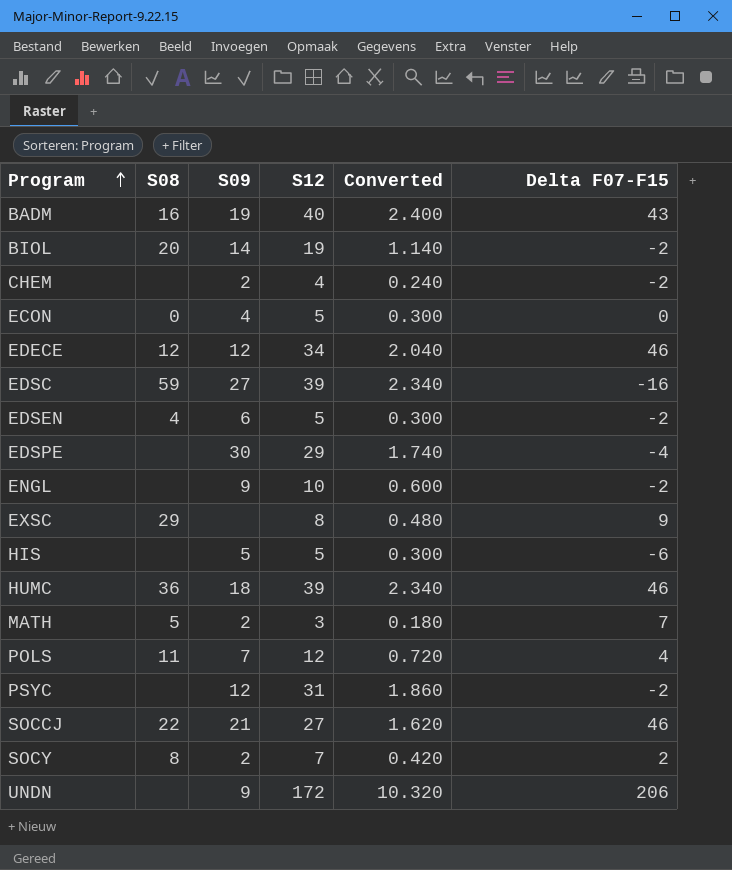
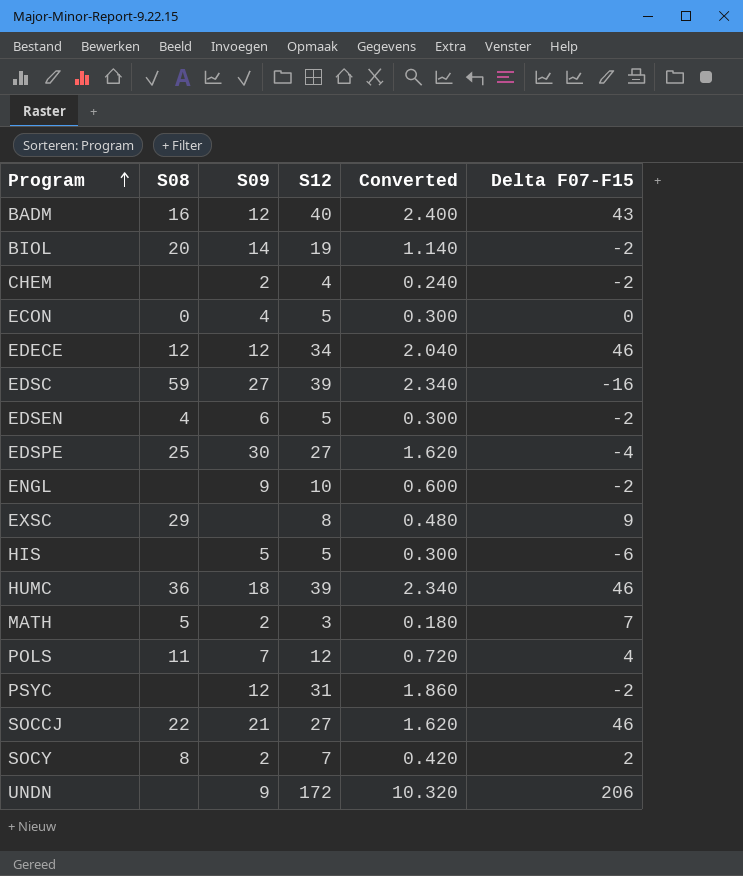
BADM | S09: 19 -> 12
EDSPE | S08: none -> 25
EDSPE | S12: 29 -> 27
EDSPE | Converted: 1.740 -> 1.620

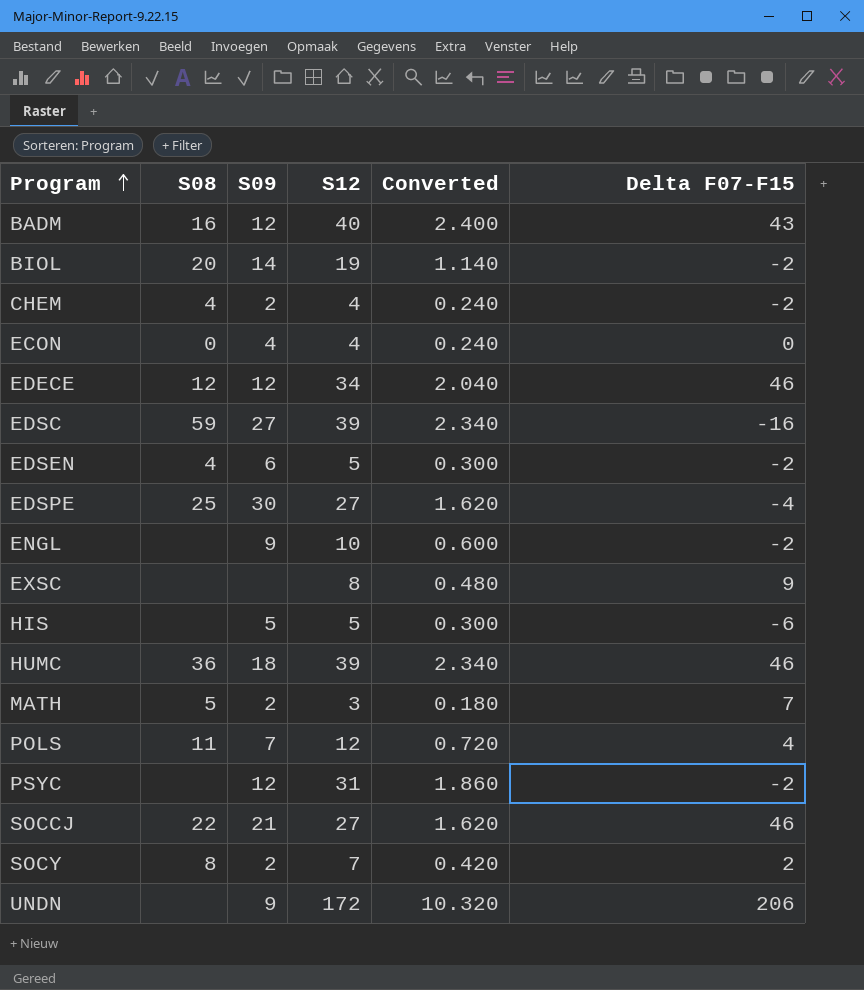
CHEM | S08: none -> 4
ECON | S12: 5 -> 4
ECON | Converted: 0.300 -> 0.240
EXSC | S08: 29 -> none

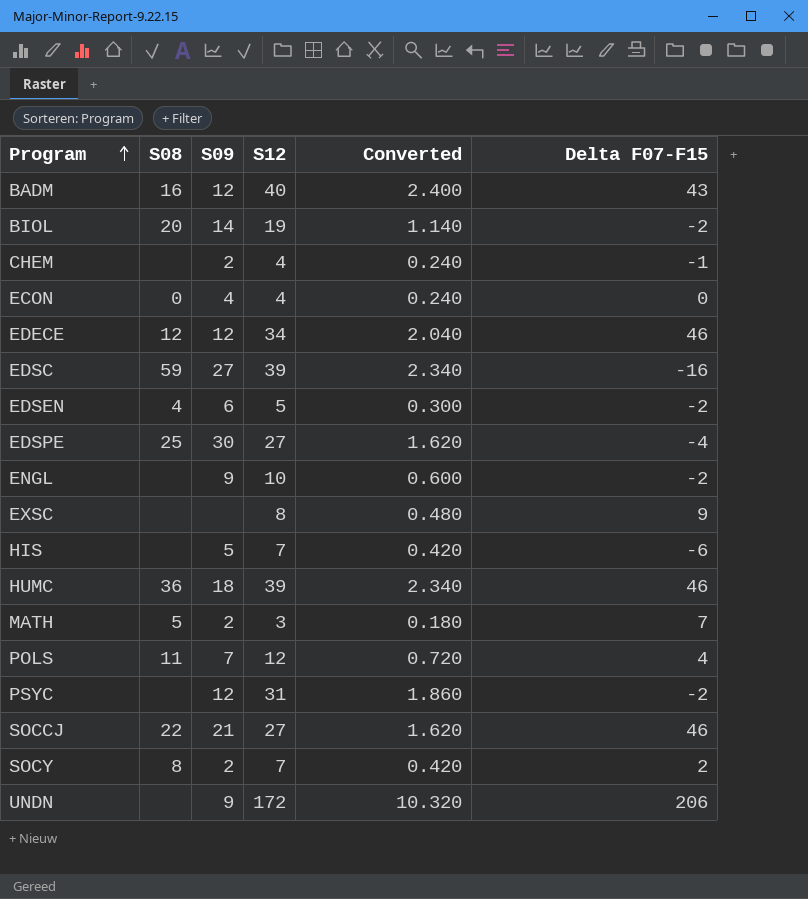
CHEM | S08: 4 -> none
CHEM | Delta F07-F15: -2 -> -1
HIS | S12: 5 -> 7
HIS | Converted: 0.300 -> 0.420

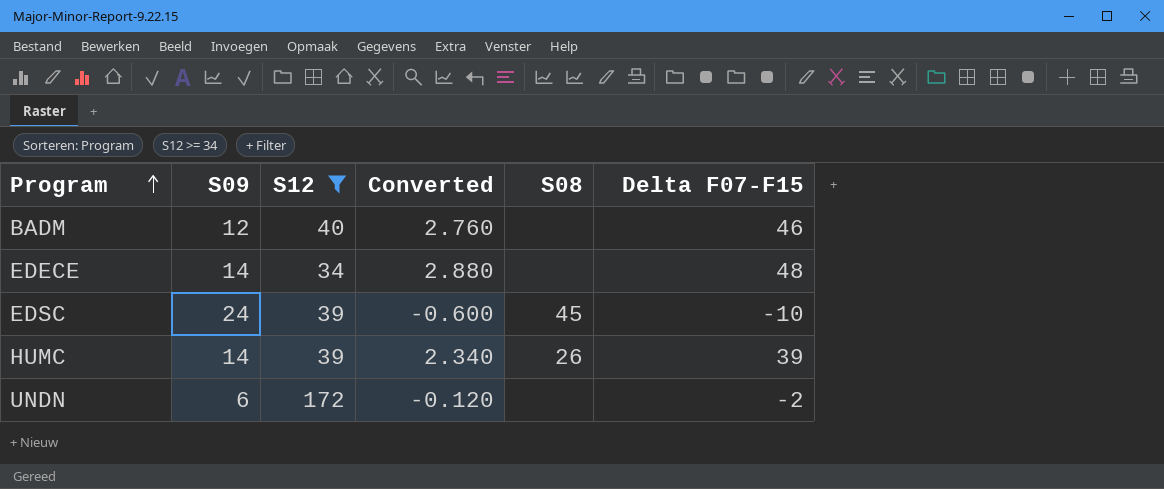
filter: none -> S12 >= 34
column Converted | formula: [S12] * 0.06 -> [Delta F07-F15] * 0.06
column S08 | position: 2 -> 5
BADM | S08: 16 -> none
BADM | Delta F07-F15: 43 -> 46
EDECE | S09: 12 -> 14
EDECE | S08: 12 -> none
EDECE | Delta F07-F15: 46 -> 48
EDSC | S09: 27 -> 24
EDSC | S08: 59 -> 45
EDSC | Delta F07-F15: -16 -> -10
HUMC | S09: 18 -> 14
HUMC | S08: 36 -> 26
HUMC | Delta F07-F15: 46 -> 39
UNDN | S09: 9 -> 6
UNDN | Delta F07-F15: 206 -> -2

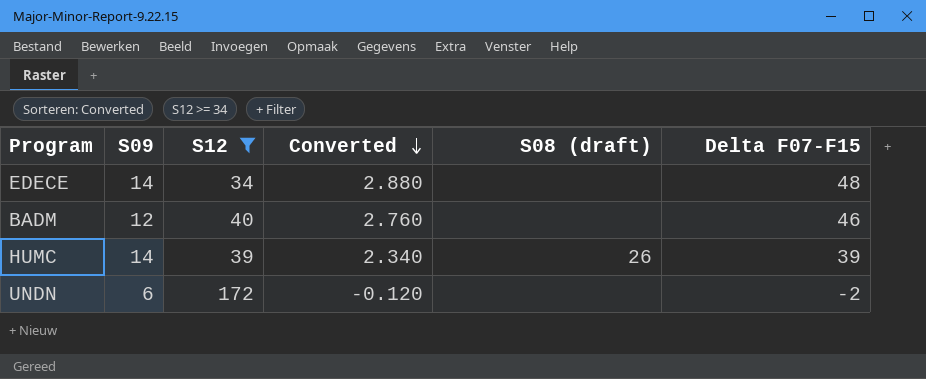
row order: Program ascending -> Converted descending
column name: S08 -> S08 (draft)
row EDSC: 24 | 39 | -0.600 | 45 | -10 -> none

